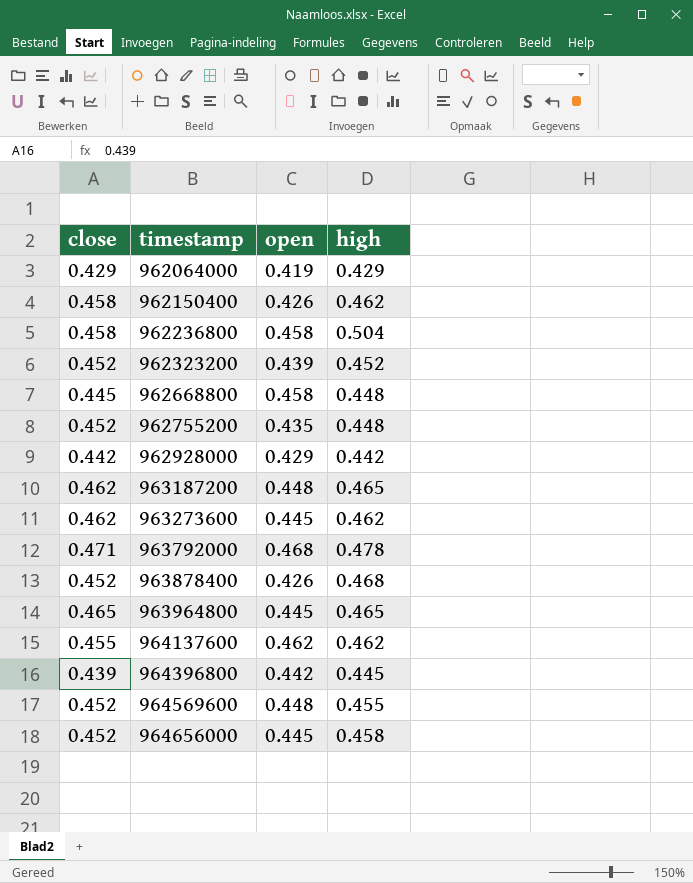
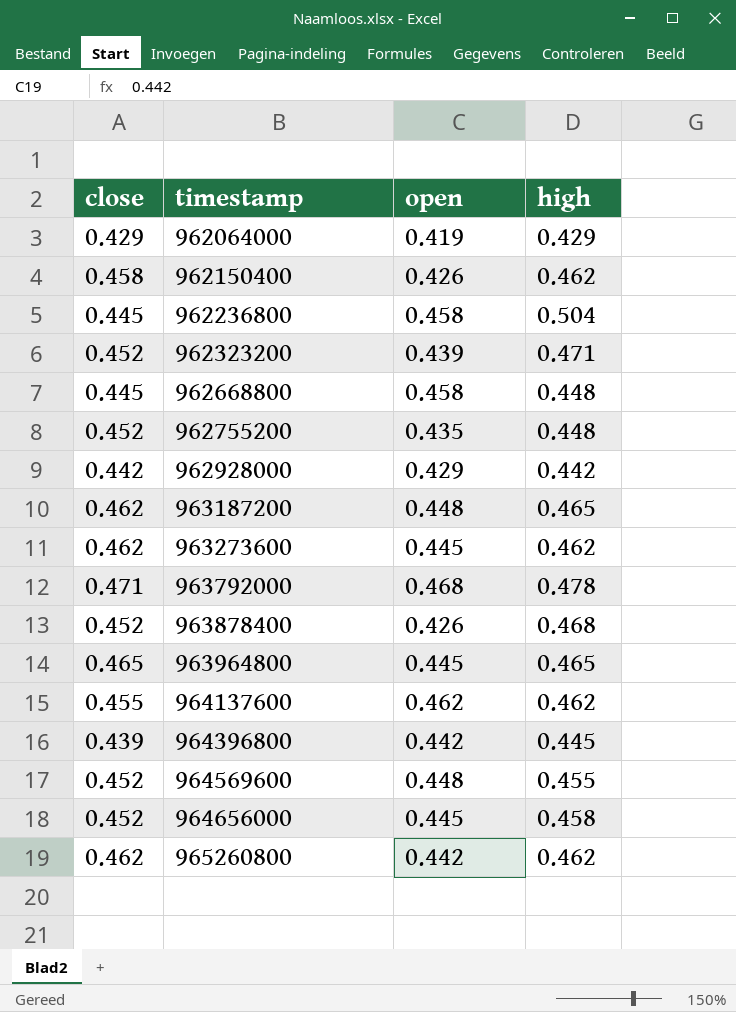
962236800 | close: 0.458 -> 0.445
962323200 | high: 0.452 -> 0.471
row 965260800: none -> 0.462 | 0.442 | 0.462

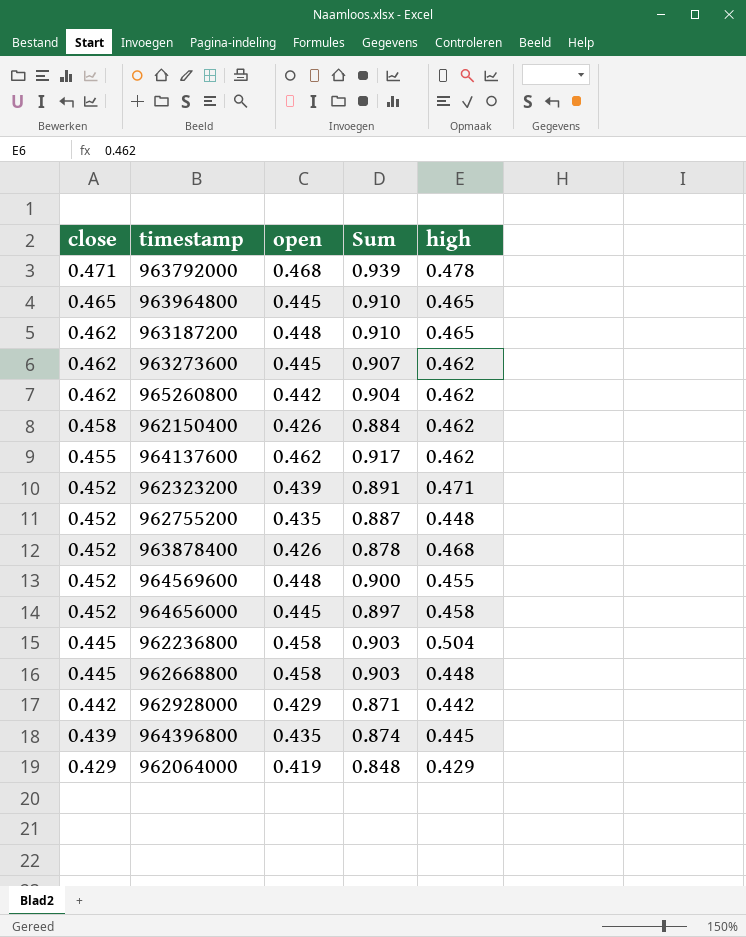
row order: timestamp ascending -> close descending
column Sum | formula: none -> [close] + [open]
964396800 | open: 0.442 -> 0.435

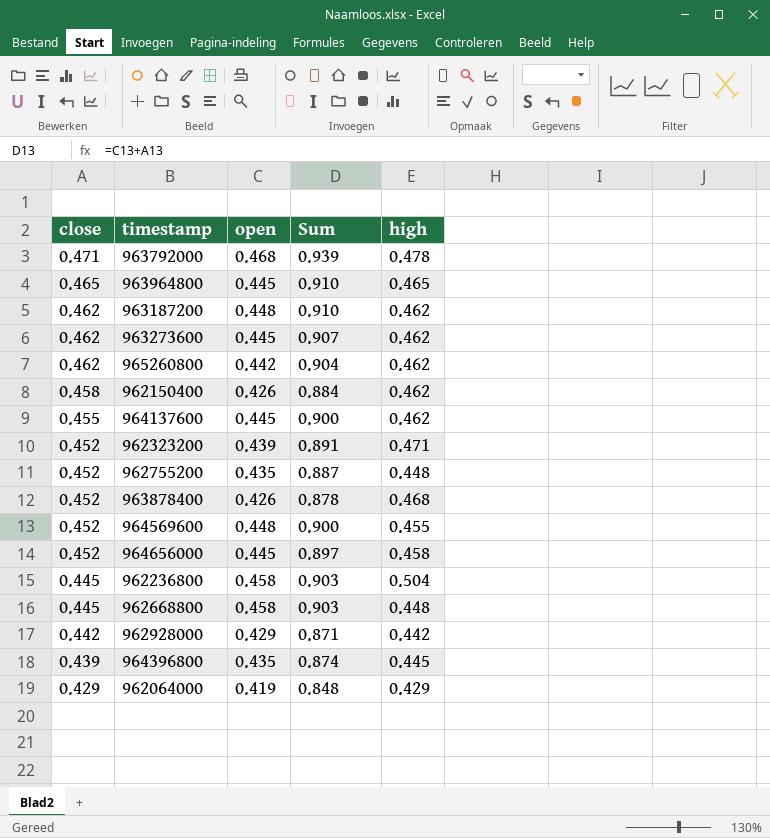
963187200 | high: 0.465 -> 0.462
964137600 | open: 0.462 -> 0.445
964137600 | Sum: 0.917 -> 0.900

